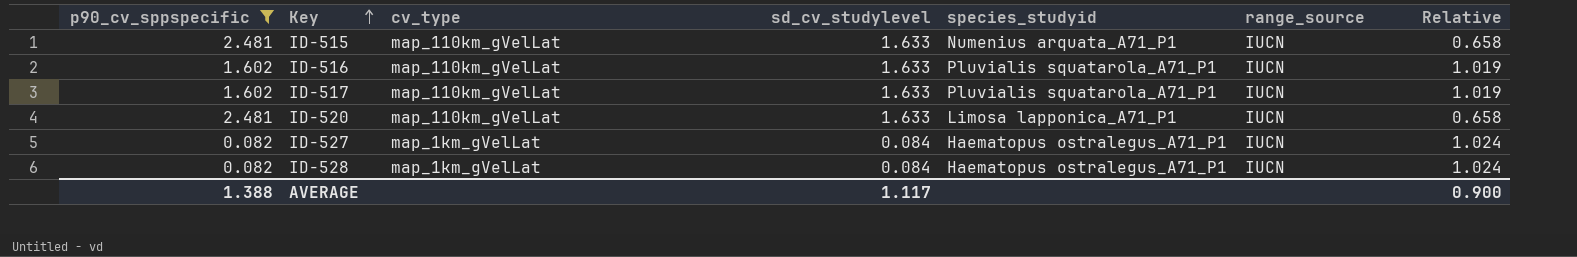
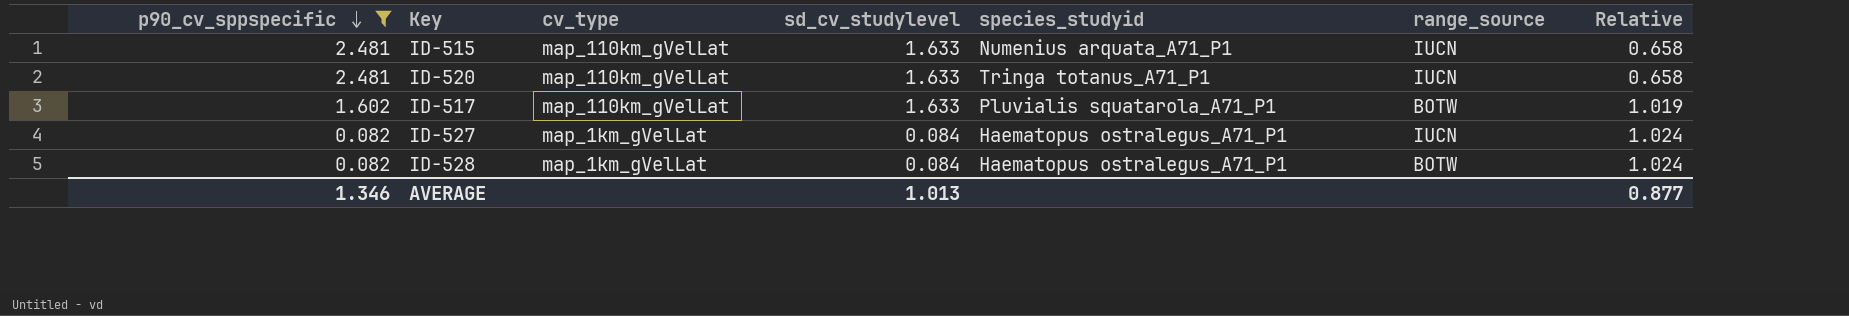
row order: Key ascending -> p90_cv_sppspecific descending
row ID-516: 1.602 | map_110km_gVelLat | 1.633 | Pluvialis squatarola_A71_P1 | IUCN | 1.019 -> none
ID-520 | species_studyid: Limosa lapponica_A71_P1 -> Tringa totanus_A71_P1
ID-517 | range_source: IUCN -> BOTW
ID-528 | range_source: IUCN -> BOTW
AVERAGE | p90_cv_sppspecific: 1.388 -> 1.346
AVERAGE | sd_cv_studylevel: 1.117 -> 1.013
AVERAGE | Relative: 0.900 -> 0.877

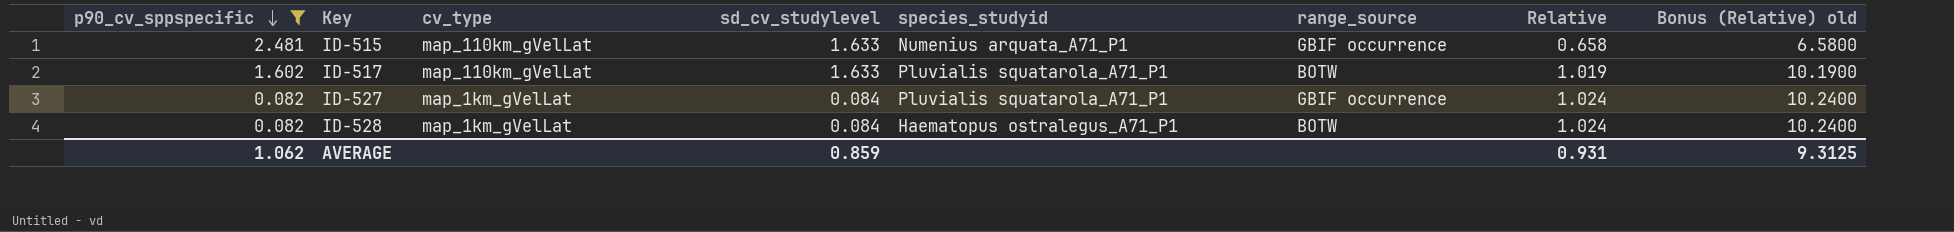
column Bonus (Relative) old | formula: none -> [Relative] * 10
row ID-520: 2.481 | map_110km_gVelLat | 1.633 | Tringa totanus_A71_P1 | IUCN | 0.658 -> none
ID-515 | range_source: IUCN -> GBIF occurrence
ID-527 | species_studyid: Haematopus ostralegus_A71_P1 -> Pluvialis squatarola_A71_P1
ID-527 | range_source: IUCN -> GBIF occurrence
AVERAGE | p90_cv_sppspecific: 1.346 -> 1.062
AVERAGE | sd_cv_studylevel: 1.013 -> 0.859
AVERAGE | Relative: 0.877 -> 0.931

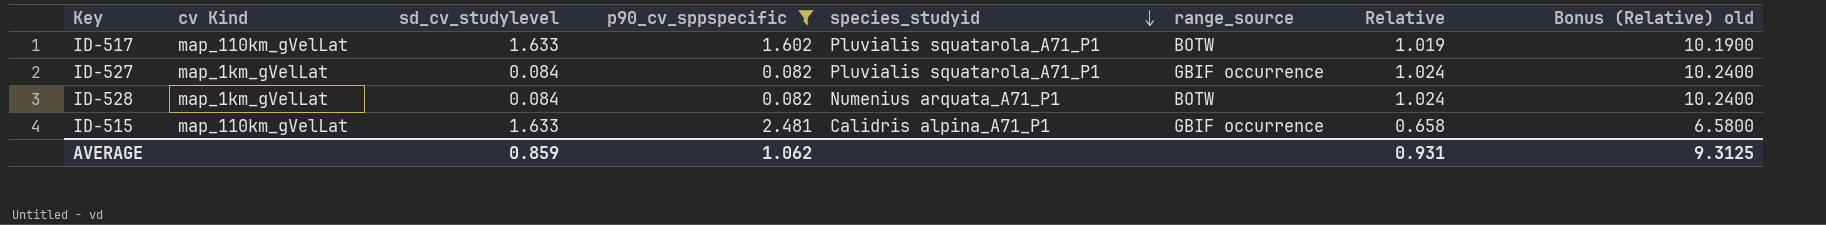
row order: p90_cv_sppspecific descending -> species_studyid descending
column name: cv_type -> cv Kind
column p90_cv_sppspecific | position: 1 -> 4
ID-528 | species_studyid: Haematopus ostralegus_A71_P1 -> Numenius arquata_A71_P1
ID-515 | species_studyid: Numenius arquata_A71_P1 -> Calidris alpina_A71_P1

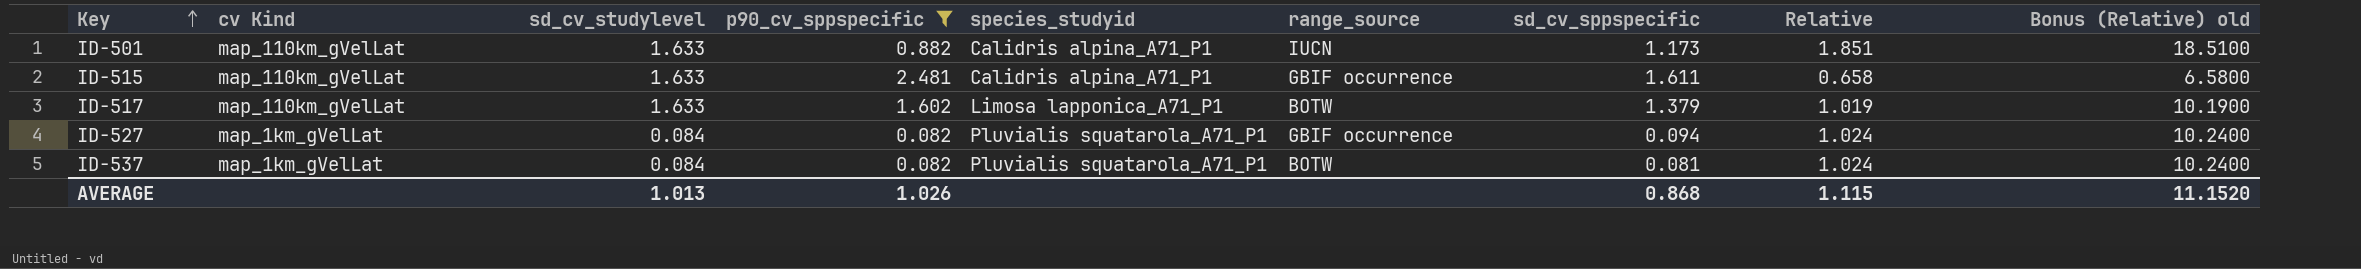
row order: species_studyid descending -> Key ascending
column sd_cv_sppspecific | position: none -> 7
row ID-528: map_1km_gVelLat | 0.084 | 0.082 | Numenius arquata_A71_P1 | BOTW | 1.024 | 10.2400 -> none
row ID-501: none -> map_110km_gVelLat | 1.633 | 0.882 | Calidris alpina_A71_P1 | IUCN | 1.173 | 1.851 | 18.5100
ID-517 | species_studyid: Pluvialis squatarola_A71_P1 -> Limosa lapponica_A71_P1
row ID-537: none -> map_1km_gVelLat | 0.084 | 0.082 | Pluvialis squatarola_A71_P1 | BOTW | 0.081 | 1.024 | 10.2400
AVERAGE | sd_cv_studylevel: 0.859 -> 1.013
AVERAGE | p90_cv_sppspecific: 1.062 -> 1.026
AVERAGE | Relative: 0.931 -> 1.115
AVERAGE | Bonus (Relative) old: 9.3125 -> 11.1520

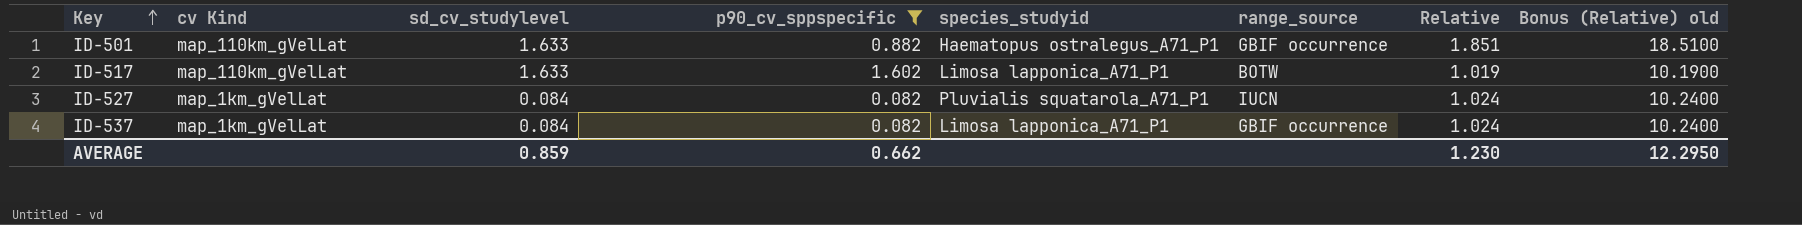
column sd_cv_sppspecific | position: 7 -> none
row ID-515: map_110km_gVelLat | 1.633 | 2.481 | Calidris alpina_A71_P1 | GBIF occurrence | 1.611 | 0.658 | 6.5800 -> none
ID-501 | species_studyid: Calidris alpina_A71_P1 -> Haematopus ostralegus_A71_P1
ID-501 | range_source: IUCN -> GBIF occurrence
ID-527 | range_source: GBIF occurrence -> IUCN
ID-537 | species_studyid: Pluvialis squatarola_A71_P1 -> Limosa lapponica_A71_P1
ID-537 | range_source: BOTW -> GBIF occurrence
AVERAGE | sd_cv_studylevel: 1.013 -> 0.859
AVERAGE | p90_cv_sppspecific: 1.026 -> 0.662
AVERAGE | Relative: 1.115 -> 1.230
AVERAGE | Bonus (Relative) old: 11.1520 -> 12.2950

